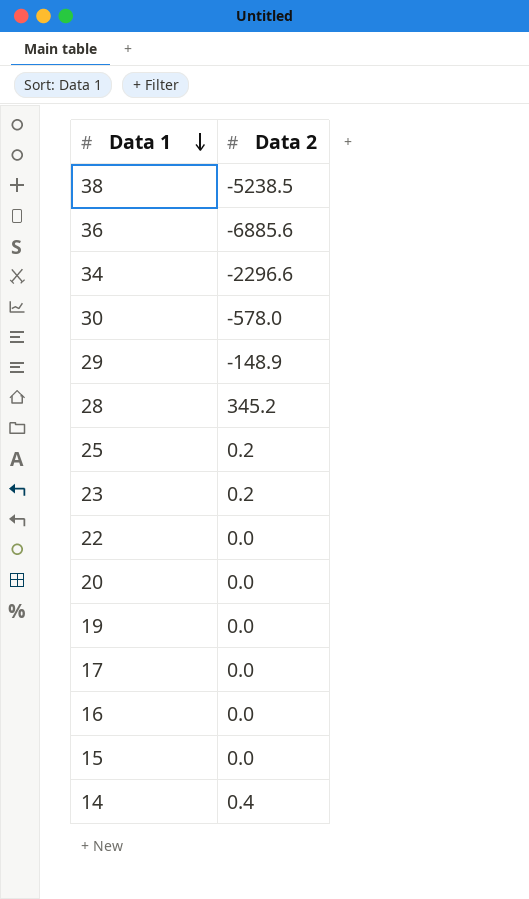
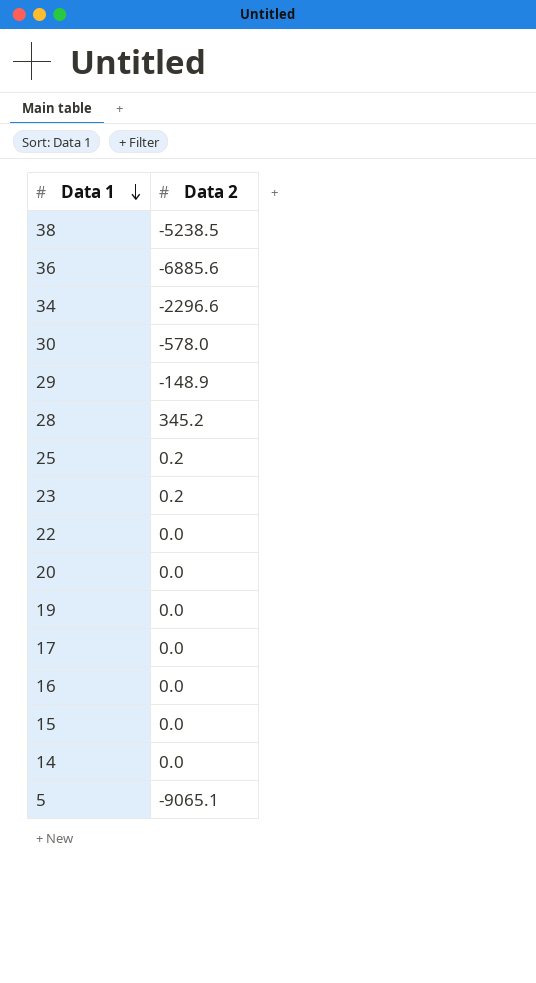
14 | Data 2: 0.4 -> 0.0
row 5: none -> -9065.1

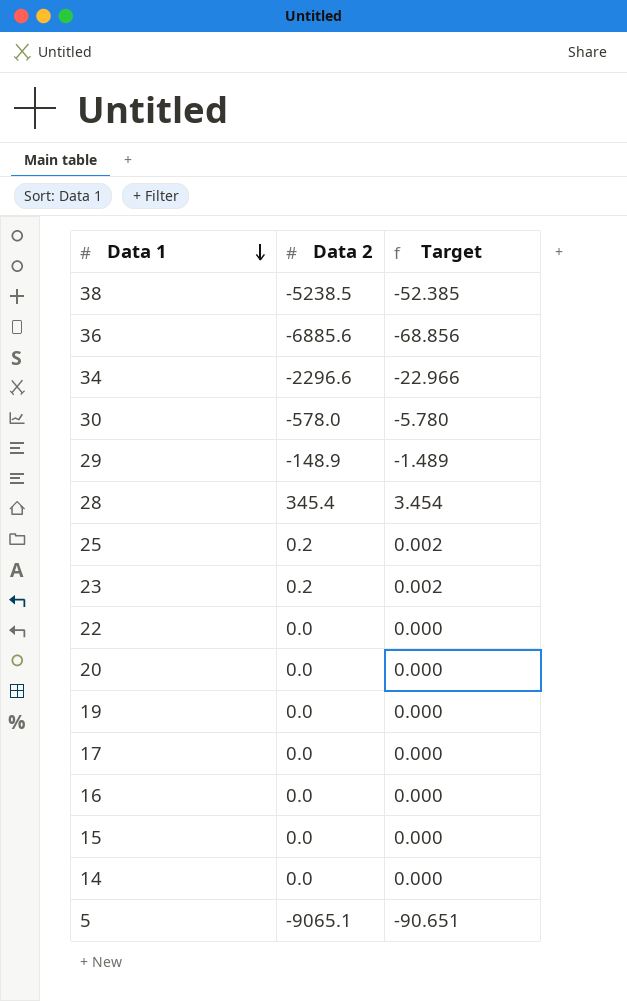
column Target | formula: none -> [Data 2] * 0.01
28 | Data 2: 345.2 -> 345.4

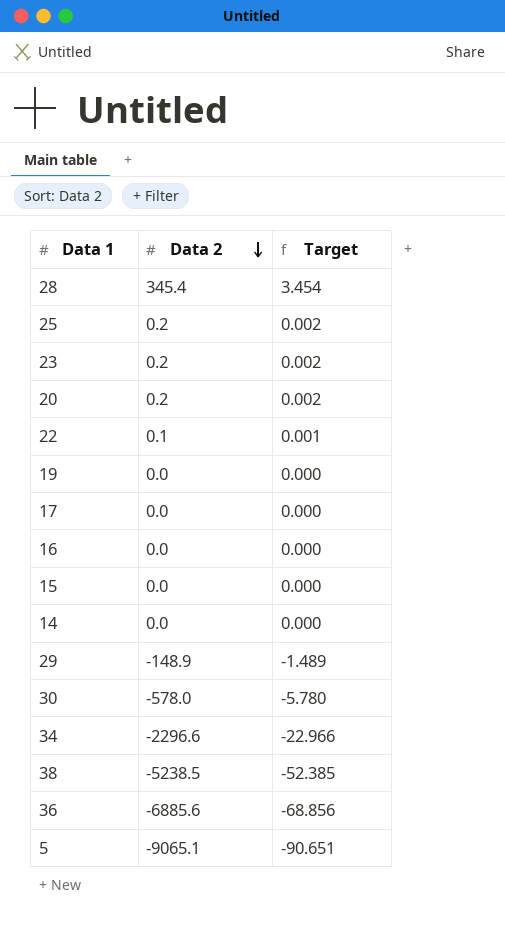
row order: Data 1 descending -> Data 2 descending
20 | Data 2: 0.0 -> 0.2
20 | Target: 0.000 -> 0.002
22 | Data 2: 0.0 -> 0.1
22 | Target: 0.000 -> 0.001

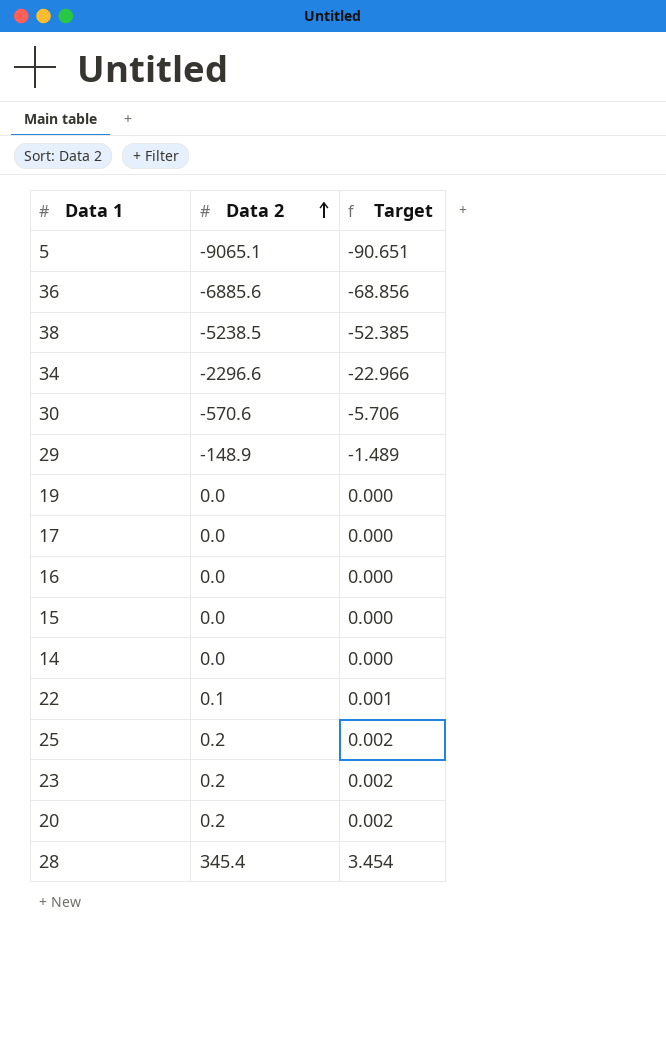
row order: Data 2 descending -> Data 2 ascending
30 | Data 2: -578.0 -> -570.6
30 | Target: -5.780 -> -5.706

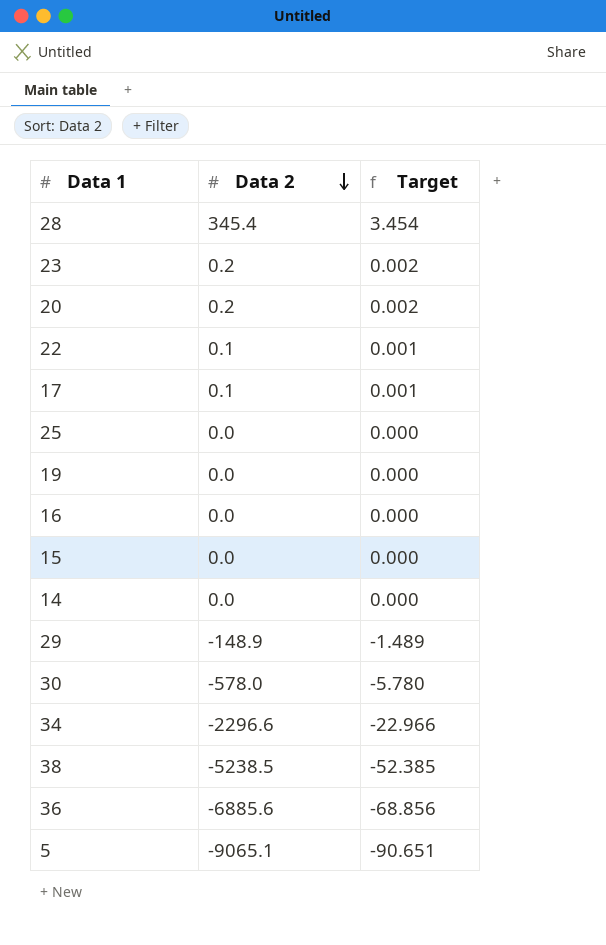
row order: Data 2 ascending -> Data 2 descending
17 | Data 2: 0.0 -> 0.1
17 | Target: 0.000 -> 0.001
25 | Data 2: 0.2 -> 0.0
25 | Target: 0.002 -> 0.000
30 | Data 2: -570.6 -> -578.0
30 | Target: -5.706 -> -5.780

